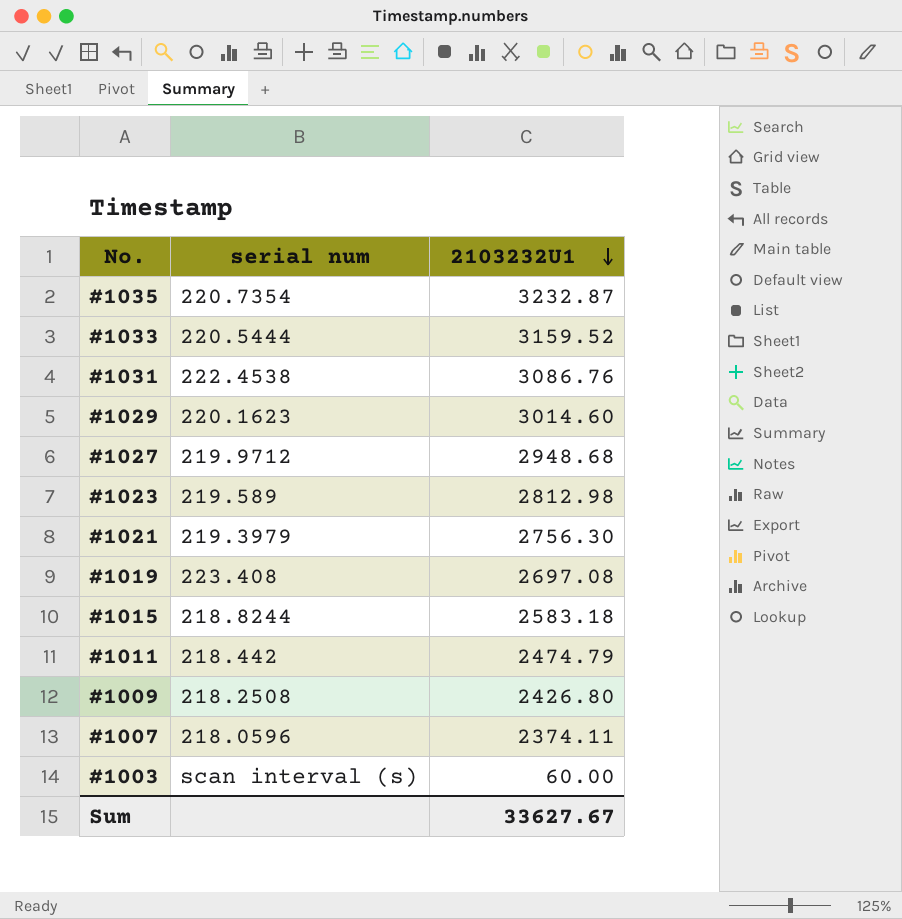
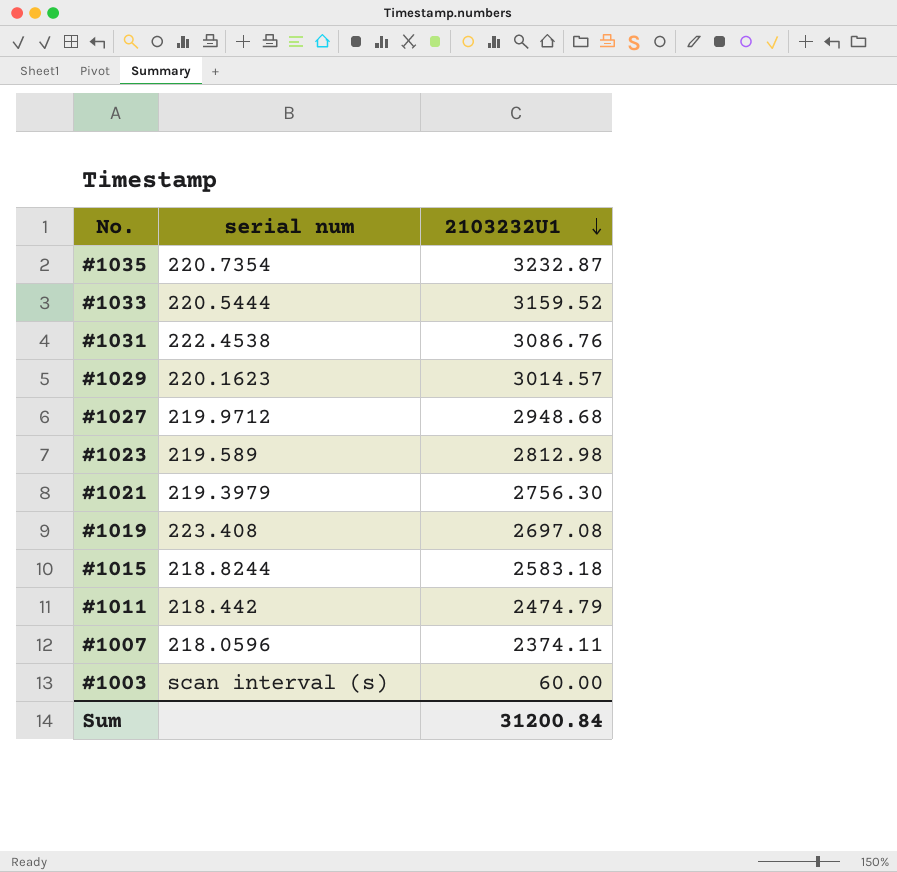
row #1009: 218.2508 | 2426.80 -> none
#1029 | 2103232U1: 3014.60 -> 3014.57
Sum | 2103232U1: 33627.67 -> 31200.84

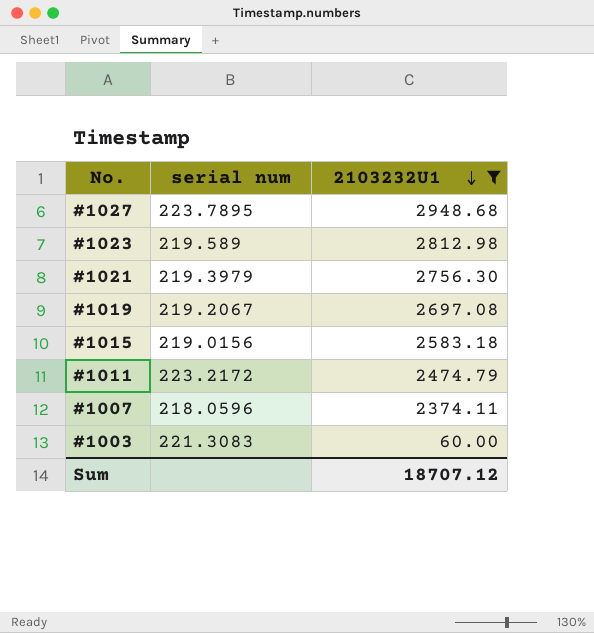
filter: none -> 2103232U1 <= 2948.68
#1027 | serial num: 219.9712 -> 223.7895
#1019 | serial num: 223.408 -> 219.2067
#1015 | serial num: 218.8244 -> 219.0156
#1011 | serial num: 218.442 -> 223.2172
#1003 | serial num: scan interval (s) -> 221.3083
Sum | 2103232U1: 31200.84 -> 18707.12

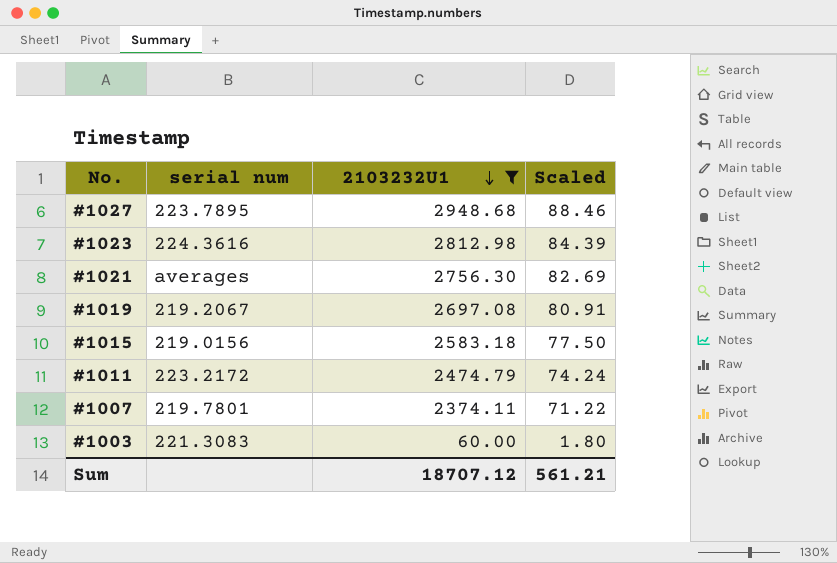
column Scaled | formula: none -> [2103232U1] * 0.03
#1023 | serial num: 219.589 -> 224.3616
#1021 | serial num: 219.3979 -> averages
#1007 | serial num: 218.0596 -> 219.7801

